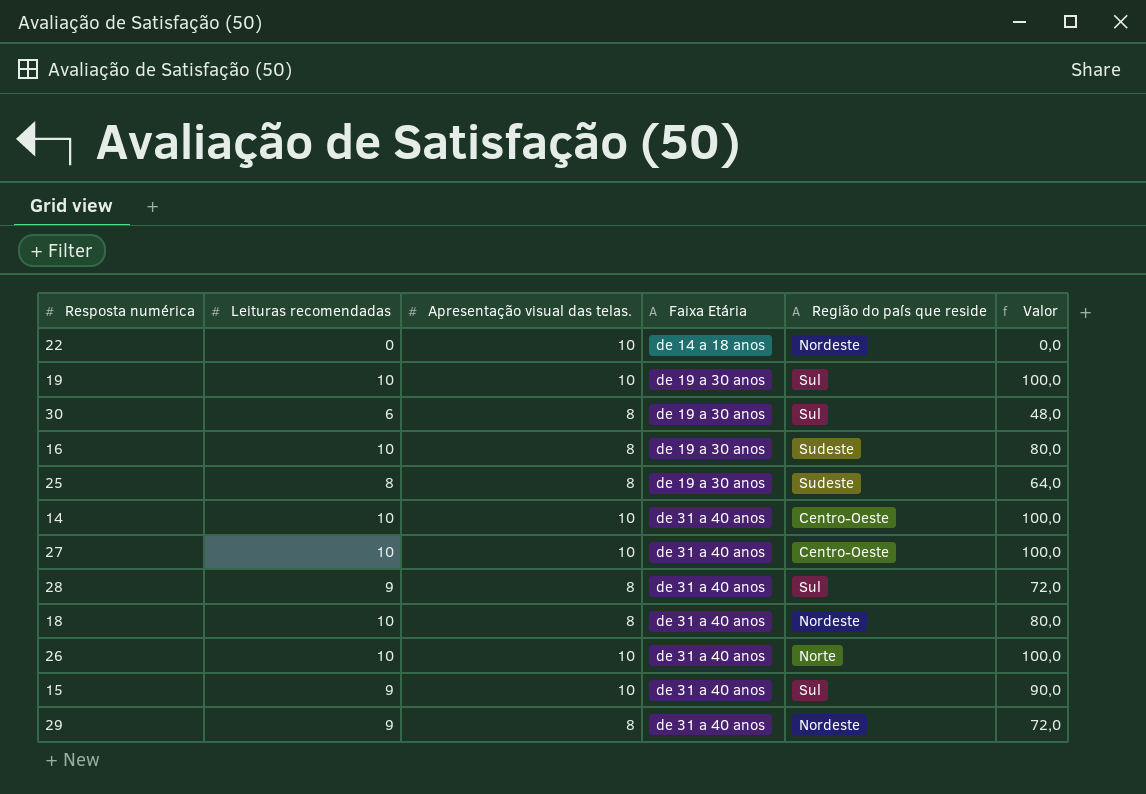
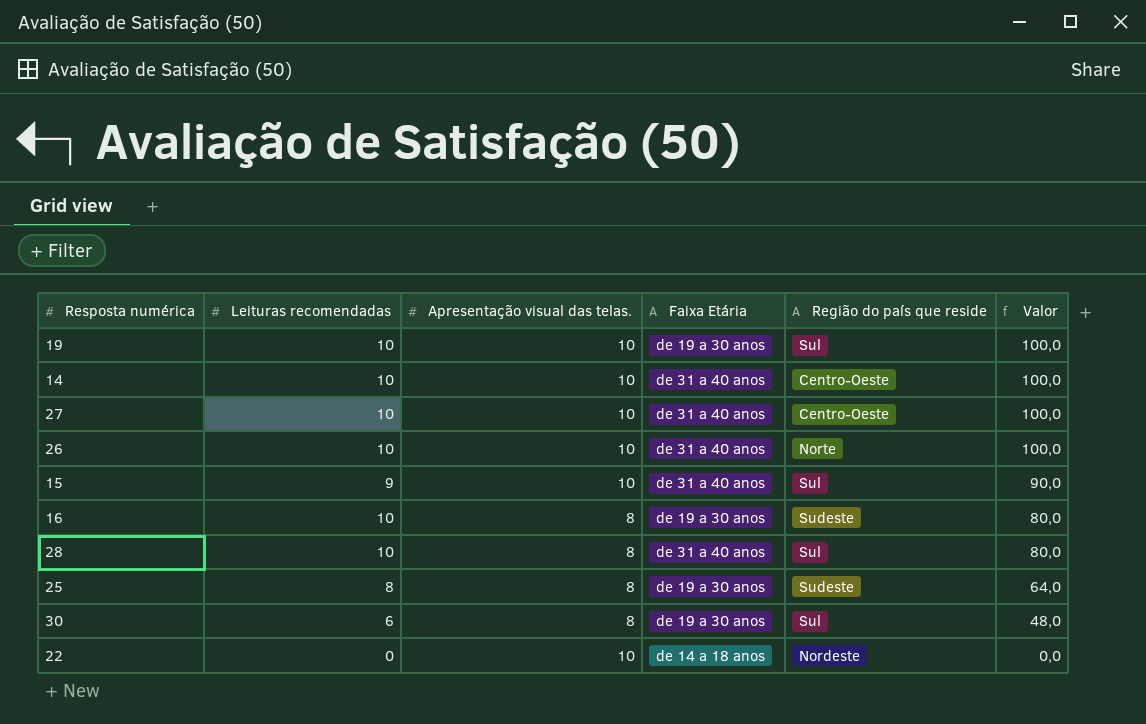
row order: Faixa Etária ascending -> Valor descending
row 18: 10 | 8 | de 31 a 40 anos | Nordeste | 80,0 -> none
row 29: 9 | 8 | de 31 a 40 anos | Nordeste | 72,0 -> none
28 | Leituras recomendadas: 9 -> 10
28 | Valor: 72,0 -> 80,0

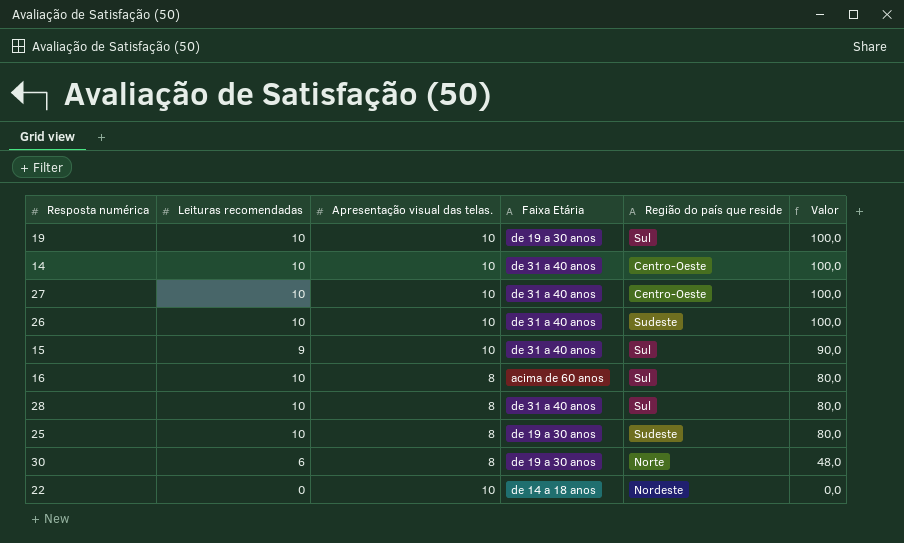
26 | Região do país que reside: Norte -> Sudeste
16 | Faixa Etária: de 19 a 30 anos -> acima de 60 anos
16 | Região do país que reside: Sudeste -> Sul
25 | Leituras recomendadas: 8 -> 10
25 | Valor: 64,0 -> 80,0
30 | Região do país que reside: Sul -> Norte

